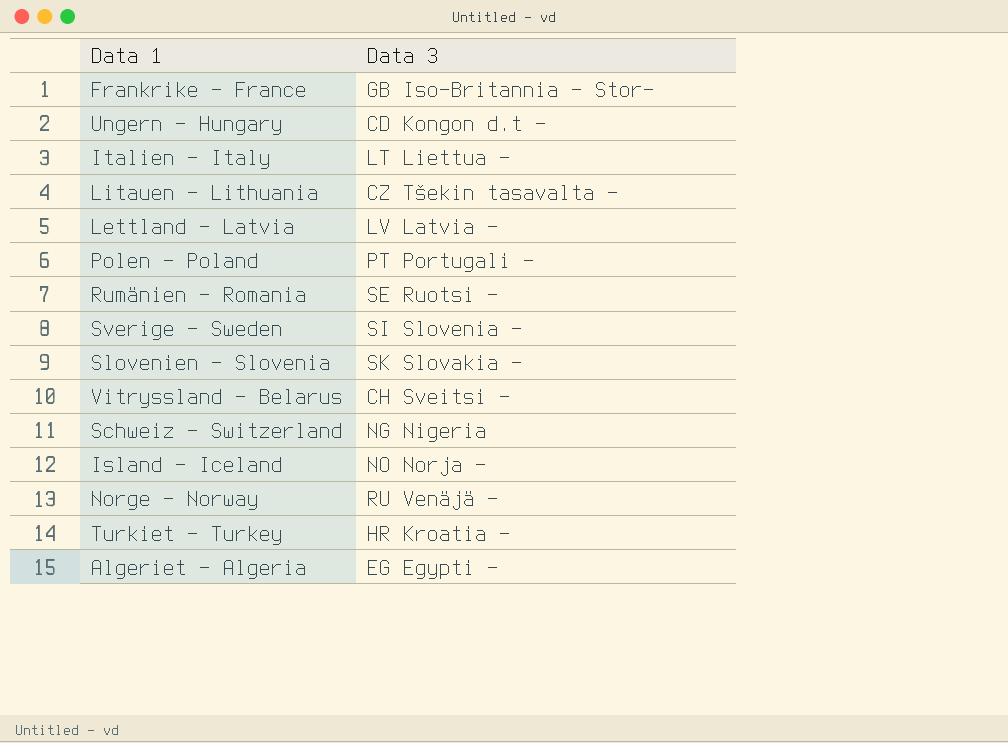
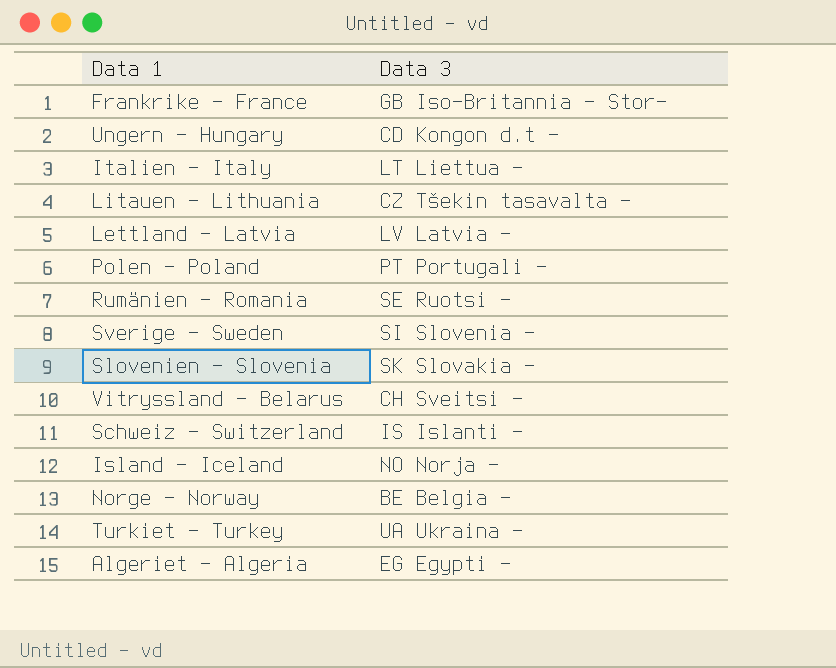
Schweiz - Switzerland | Data 3: NG Nigeria -> IS Islanti -
Norge - Norway | Data 3: RU Venäjä - -> BE Belgia -
Turkiet - Turkey | Data 3: HR Kroatia - -> UA Ukraina -

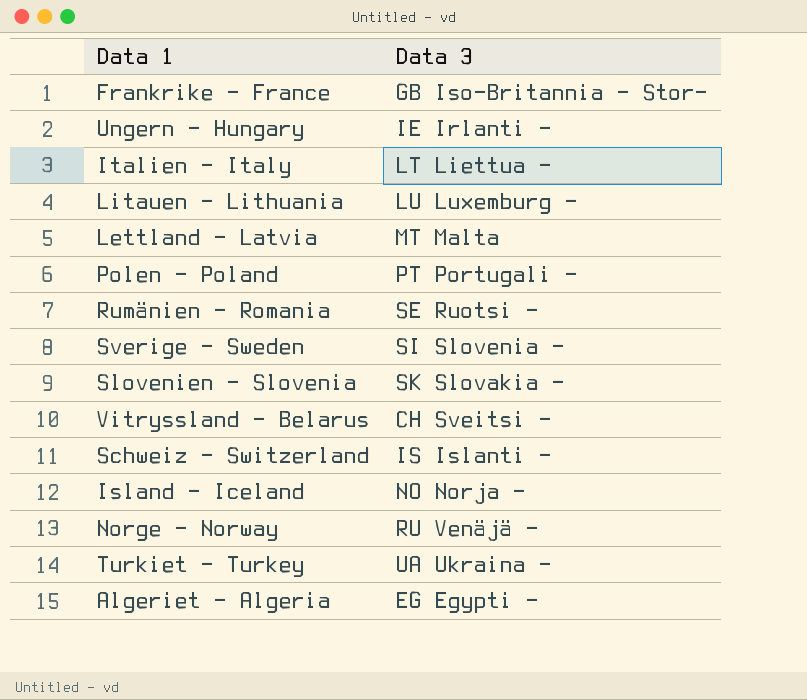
Ungern - Hungary | Data 3: CD Kongon d.t - -> IE Irlanti -
Litauen - Lithuania | Data 3: CZ Tšekin tasavalta - -> LU Luxemburg -
Lettland - Latvia | Data 3: LV Latvia - -> MT Malta
Norge - Norway | Data 3: BE Belgia - -> RU Venäjä -

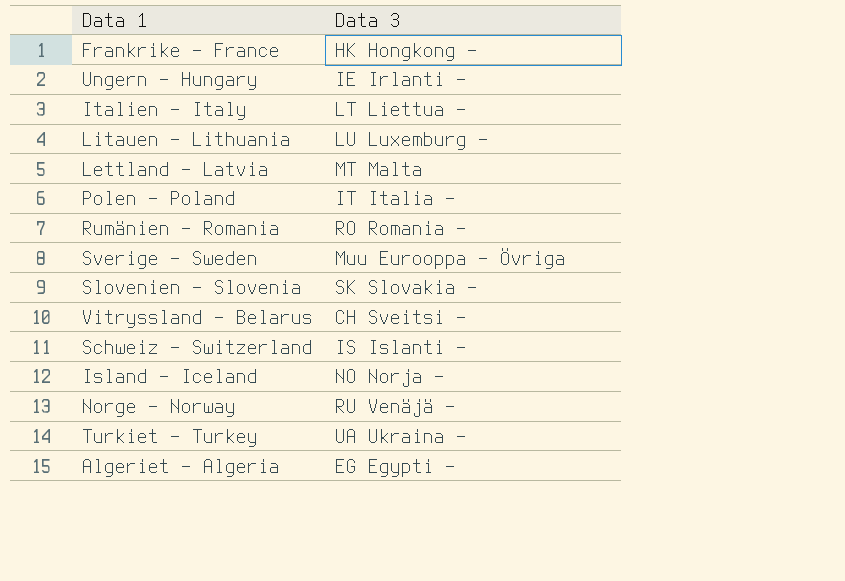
Frankrike - France | Data 3: GB Iso-Britannia - Stor- -> HK Hongkong -
Polen - Poland | Data 3: PT Portugali - -> IT Italia -
Rumänien - Romania | Data 3: SE Ruotsi - -> RO Romania -
Sverige - Sweden | Data 3: SI Slovenia - -> Muu Eurooppa - Övriga

